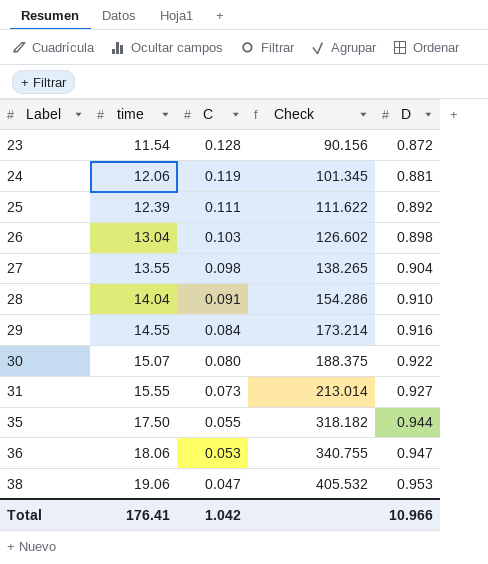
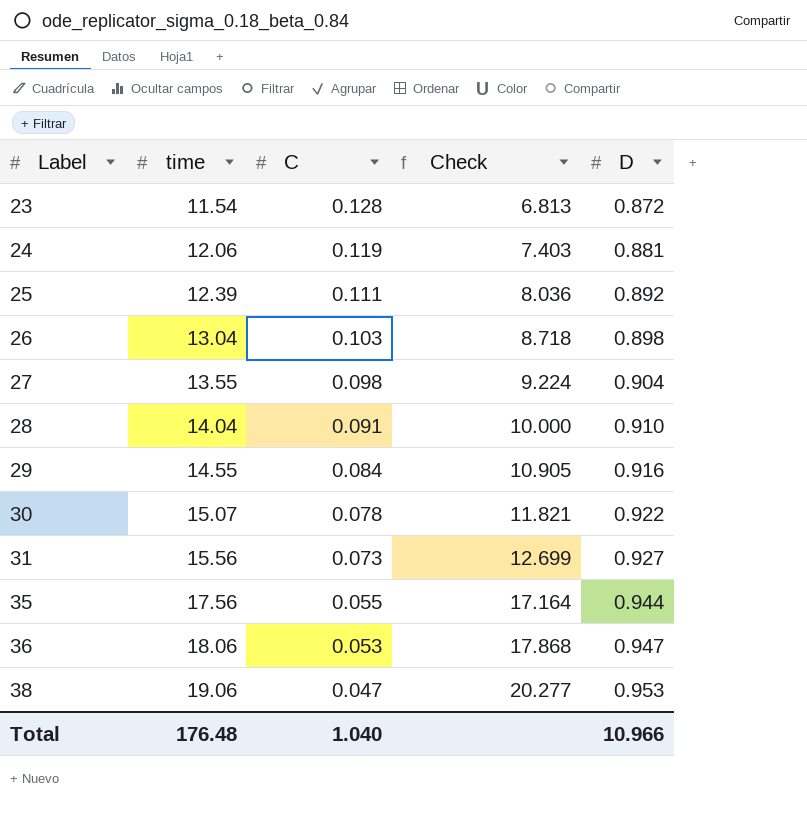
column Check | formula: [time] / [C] -> [D] / [C]
30 | C: 0.080 -> 0.078
31 | time: 15.55 -> 15.56
35 | time: 17.50 -> 17.56
Total | time: 176.41 -> 176.48
Total | C: 1.042 -> 1.040

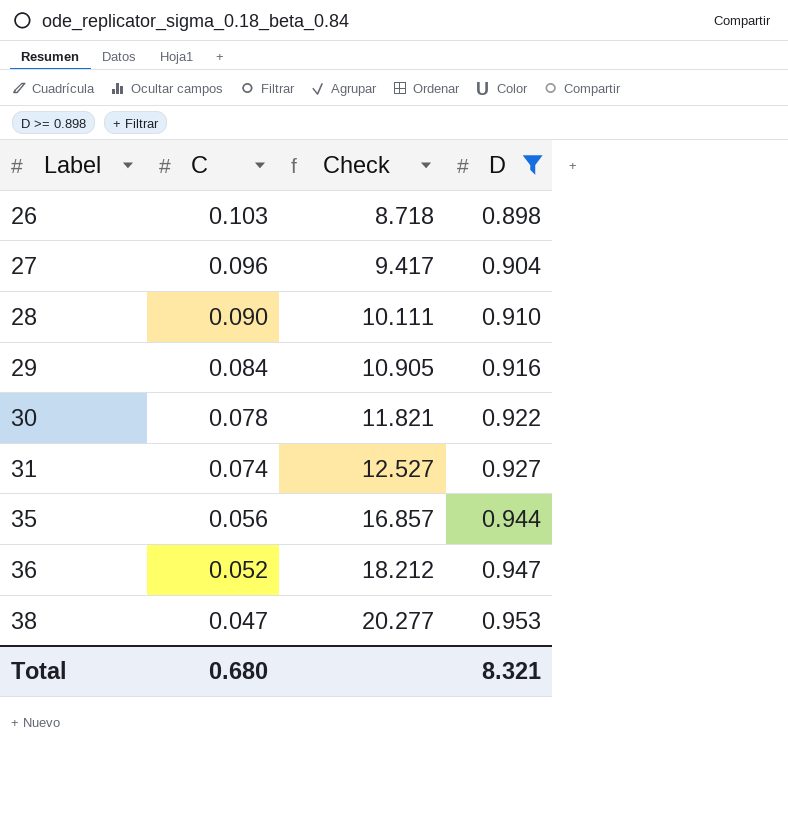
filter: none -> D >= 0.898
column time | position: 2 -> none
27 | C: 0.098 -> 0.096
27 | Check: 9.224 -> 9.417
28 | C: 0.091 -> 0.090
28 | Check: 10.000 -> 10.111
31 | C: 0.073 -> 0.074
31 | Check: 12.699 -> 12.527
35 | C: 0.055 -> 0.056
35 | Check: 17.164 -> 16.857
36 | C: 0.053 -> 0.052
36 | Check: 17.868 -> 18.212
Total | C: 1.040 -> 0.680
Total | D: 10.966 -> 8.321

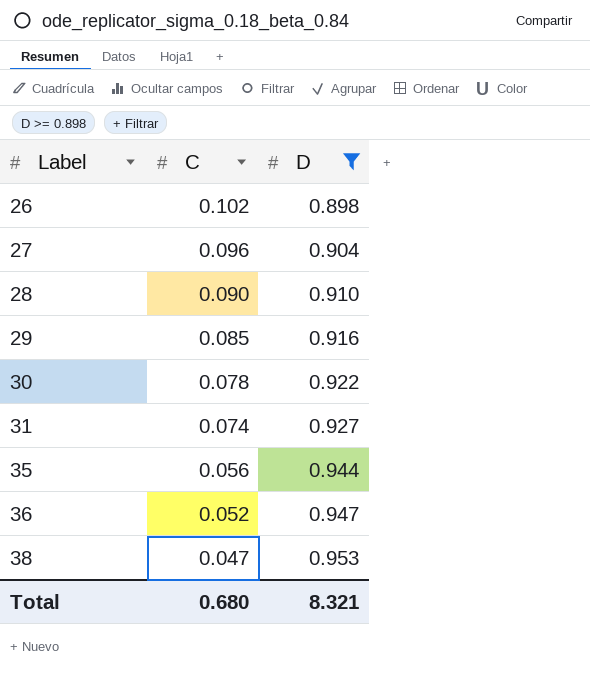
column Check | formula: [D] / [C] -> none
26 | C: 0.103 -> 0.102
29 | C: 0.084 -> 0.085

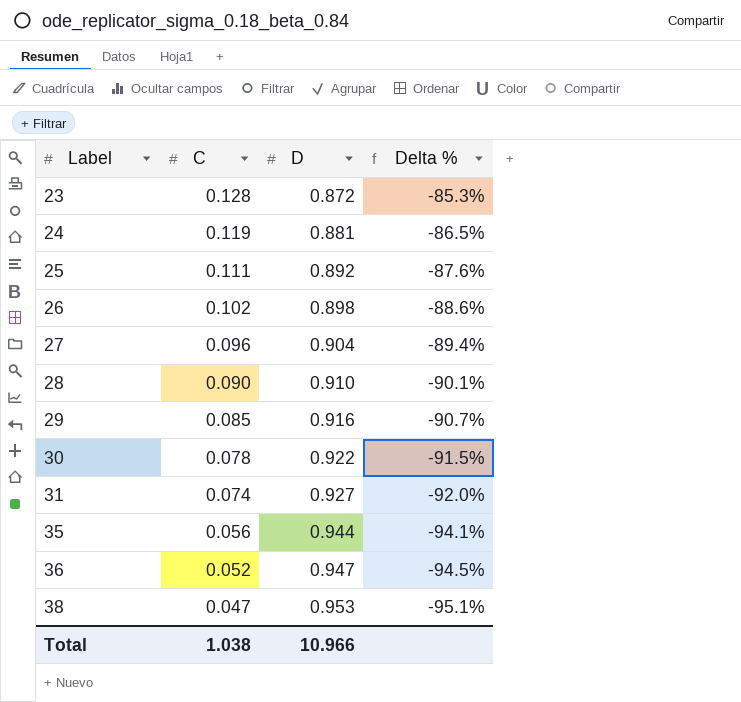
filter: D >= 0.898 -> none
column Delta % | formula: none -> ([C] - [D]) / [D]
Total | C: 0.680 -> 1.038
Total | D: 8.321 -> 10.966

